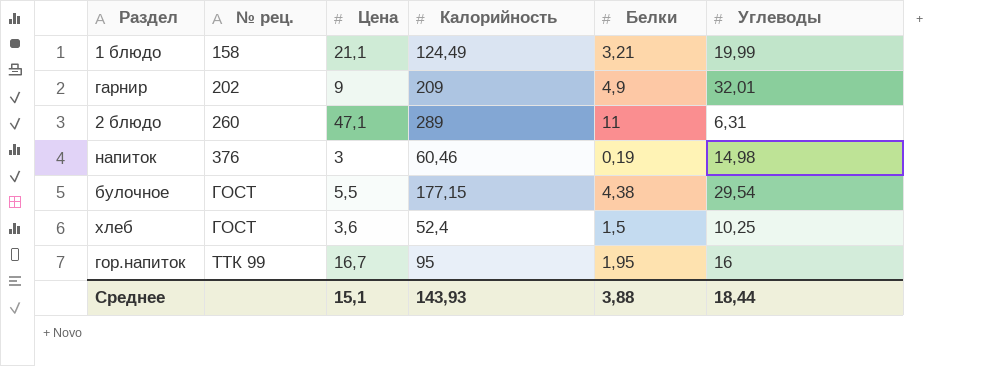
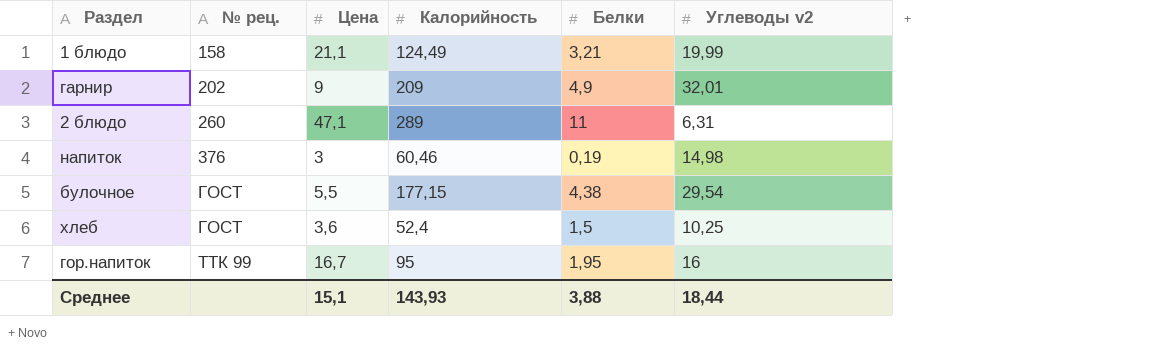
column name: Углеводы -> Углеводы v2

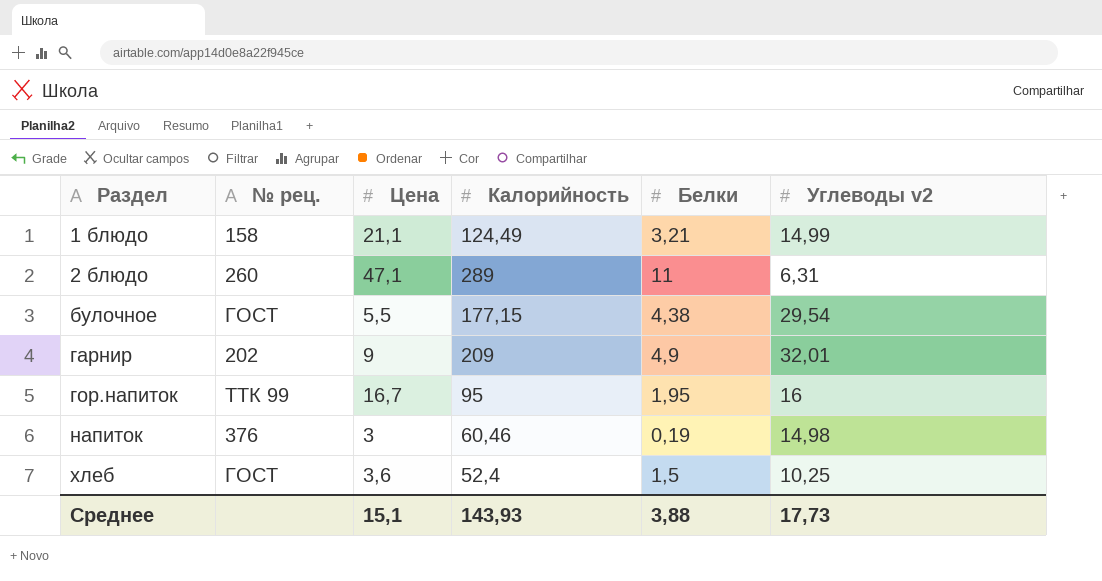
row order: № рец. ascending -> Раздел ascending
1 блюдо | Углеводы v2: 19,99 -> 14,99
Среднее | Углеводы v2: 18,44 -> 17,73

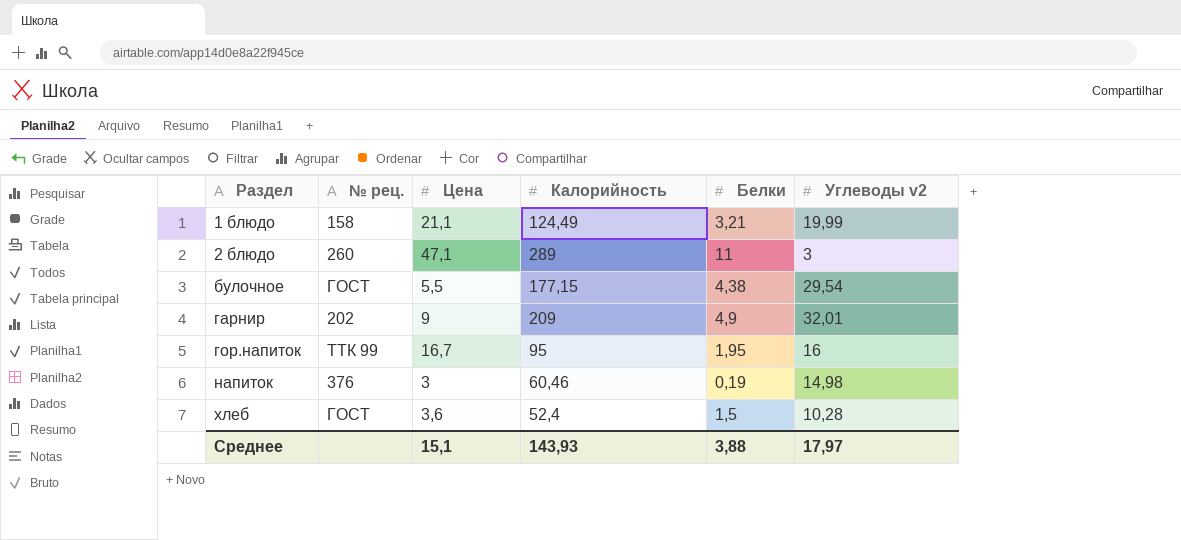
1 блюдо | Углеводы v2: 14,99 -> 19,99
2 блюдо | Углеводы v2: 6,31 -> 3
хлеб | Углеводы v2: 10,25 -> 10,28
Среднее | Углеводы v2: 17,73 -> 17,97

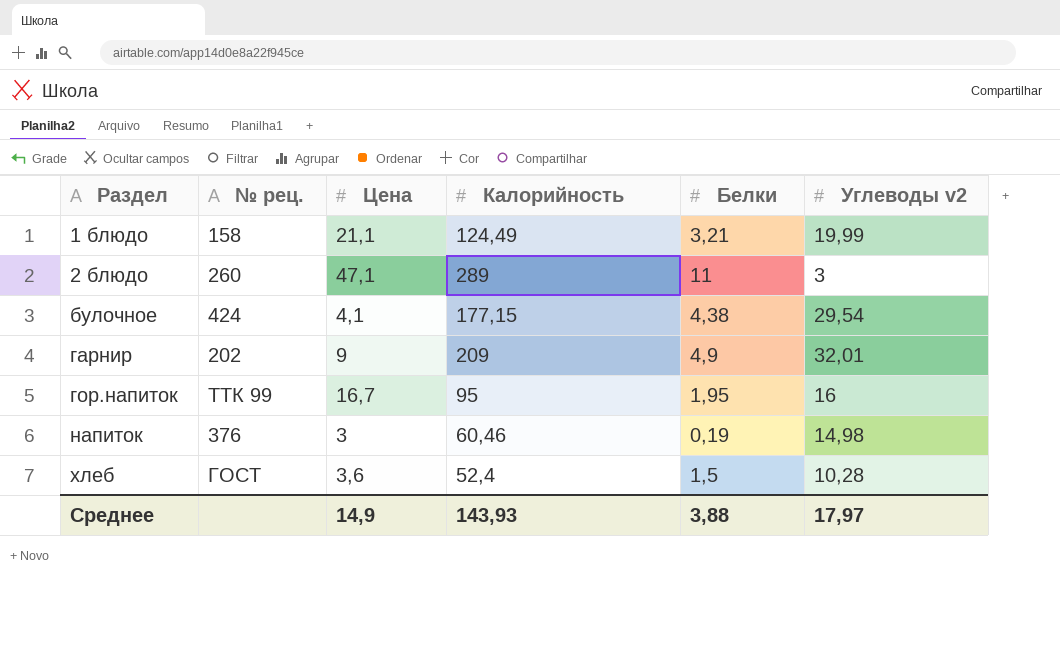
булочное | № рец.: ГОСТ -> 424
булочное | Цена: 5,5 -> 4,1
Среднее | Цена: 15,1 -> 14,9

